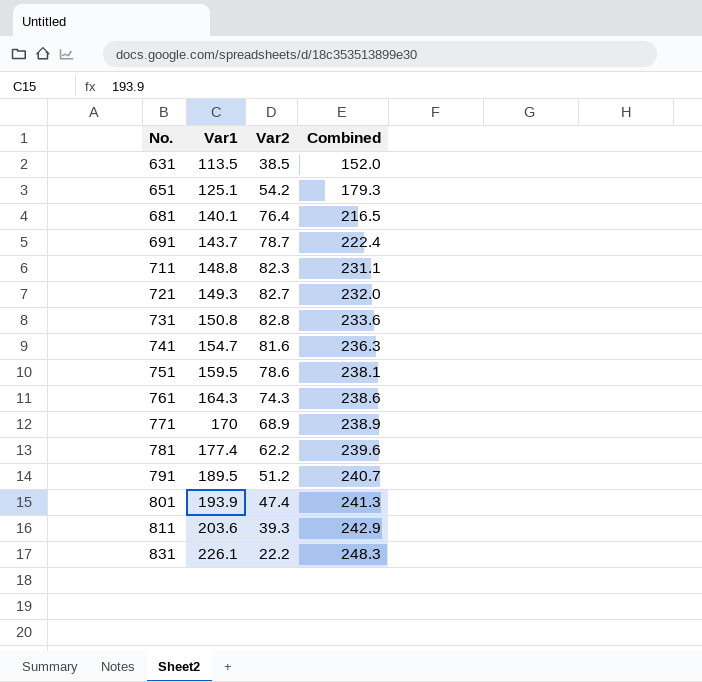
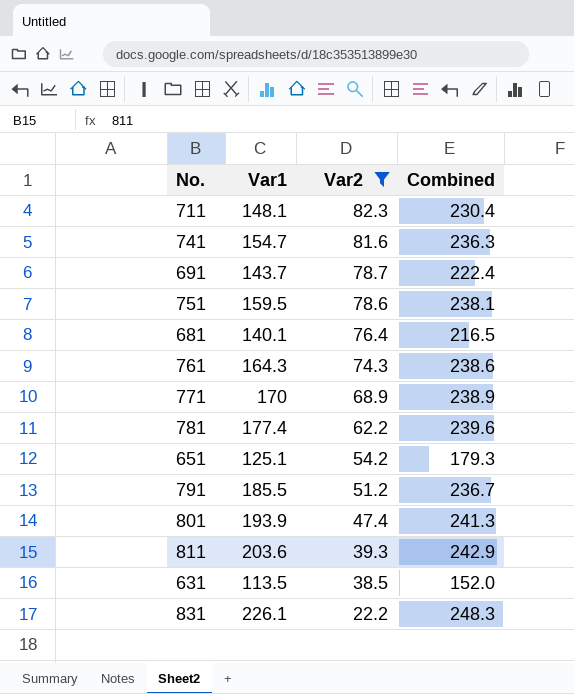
filter: none -> Var2 <= 82.3
row order: No. ascending -> Var2 descending
711 | Var1: 148.8 -> 148.1
711 | Combined: 231.1 -> 230.4
791 | Var1: 189.5 -> 185.5
791 | Combined: 240.7 -> 236.7

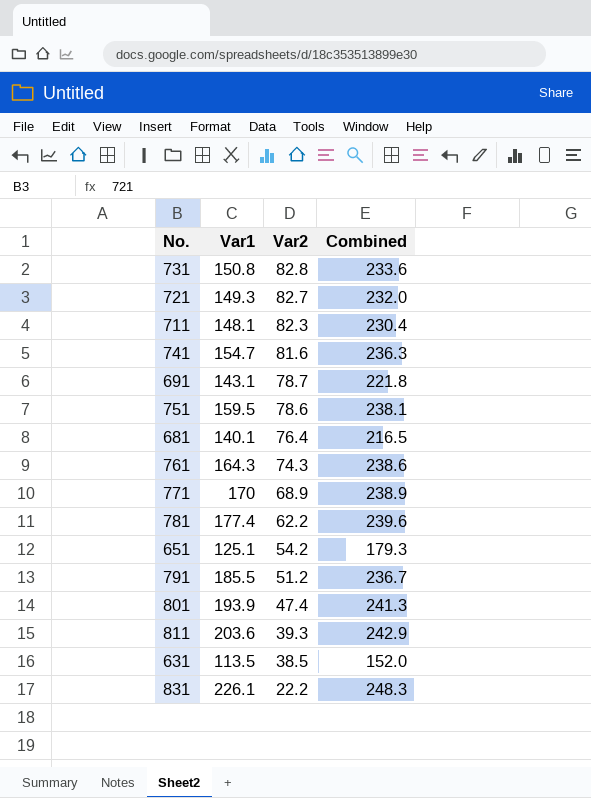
filter: Var2 <= 82.3 -> none
691 | Var1: 143.7 -> 143.1
691 | Combined: 222.4 -> 221.8

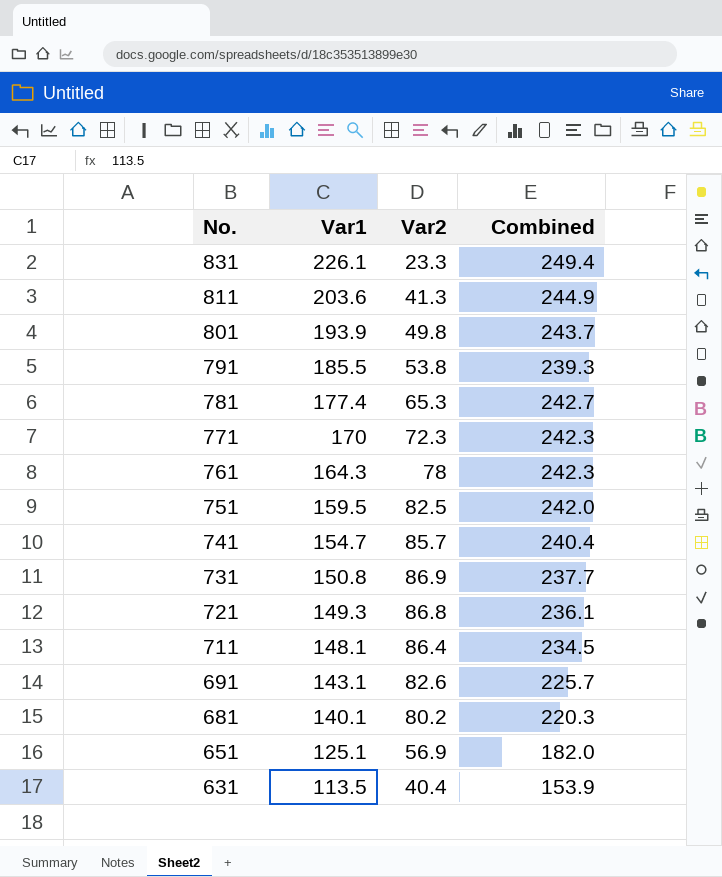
row order: Var2 descending -> No. descending
831 | Var2: 22.2 -> 23.3
831 | Combined: 248.3 -> 249.4
811 | Var2: 39.3 -> 41.3
811 | Combined: 242.9 -> 244.9
801 | Var2: 47.4 -> 49.8
801 | Combined: 241.3 -> 243.7
791 | Var2: 51.2 -> 53.8
791 | Combined: 236.7 -> 239.3
781 | Var2: 62.2 -> 65.3
781 | Combined: 239.6 -> 242.7
771 | Var2: 68.9 -> 72.3
771 | Combined: 238.9 -> 242.3
761 | Var2: 74.3 -> 78
761 | Combined: 238.6 -> 242.3
751 | Var2: 78.6 -> 82.5
751 | Combined: 238.1 -> 242.0
741 | Var2: 81.6 -> 85.7
741 | Combined: 236.3 -> 240.4
731 | Var2: 82.8 -> 86.9
731 | Combined: 233.6 -> 237.7
721 | Var2: 82.7 -> 86.8
721 | Combined: 232.0 -> 236.1
711 | Var2: 82.3 -> 86.4
711 | Combined: 230.4 -> 234.5
691 | Var2: 78.7 -> 82.6
691 | Combined: 221.8 -> 225.7
681 | Var2: 76.4 -> 80.2
681 | Combined: 216.5 -> 220.3
651 | Var2: 54.2 -> 56.9
651 | Combined: 179.3 -> 182.0
631 | Var2: 38.5 -> 40.4
631 | Combined: 152.0 -> 153.9

